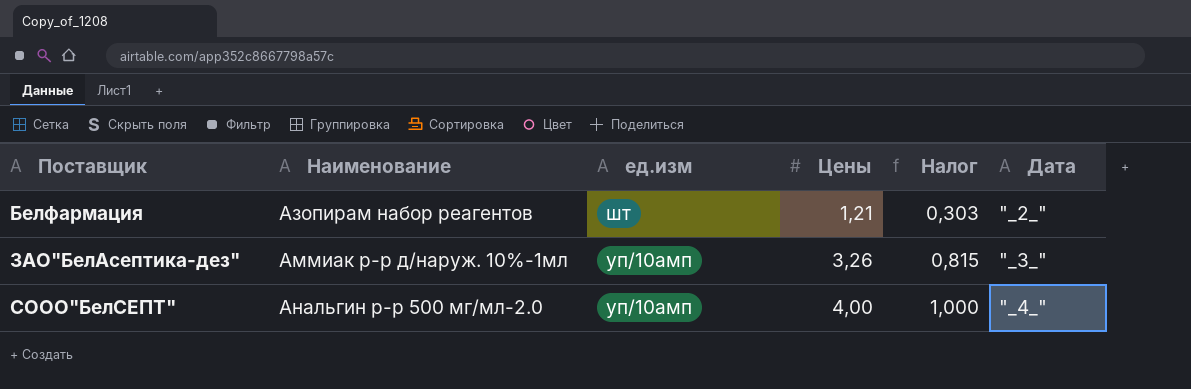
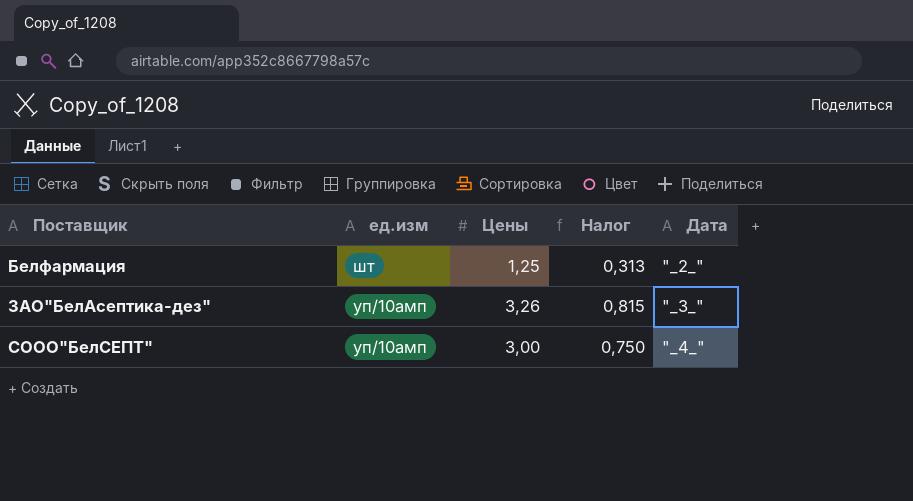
column Наименование | position: 2 -> none
Белфармация | Цены: 1,21 -> 1,25
Белфармация | Налог: 0,303 -> 0,313
СООО"БелСЕПТ" | Цены: 4,00 -> 3,00
СООО"БелСЕПТ" | Налог: 1,000 -> 0,750

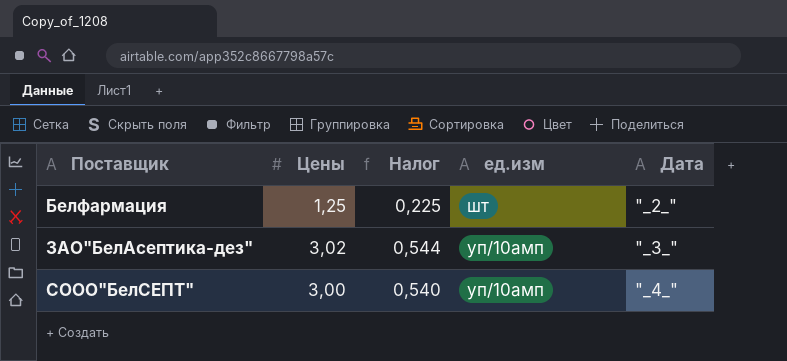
column Налог | formula: [Цены] * 0,25 -> [Цены] * 0,18
column ед.изм | position: 2 -> 4
ЗАО"БелАсептика-дез" | Цены: 3,26 -> 3,02

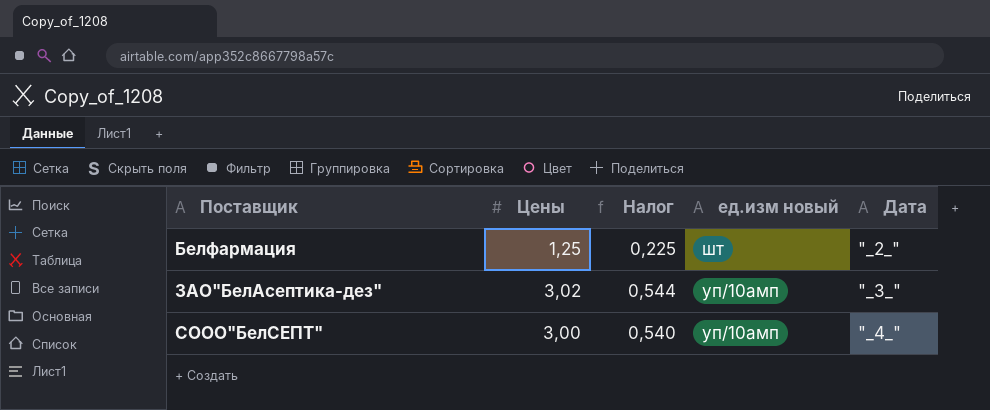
column name: ед.изм -> ед.изм новый

